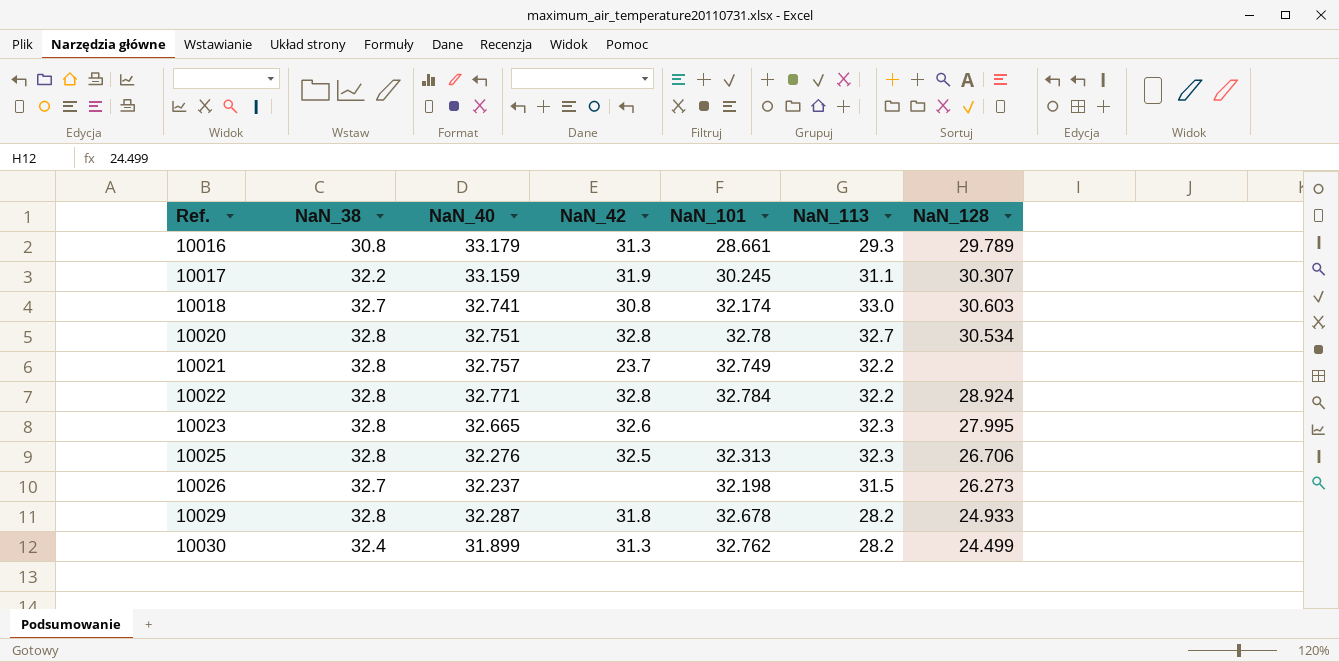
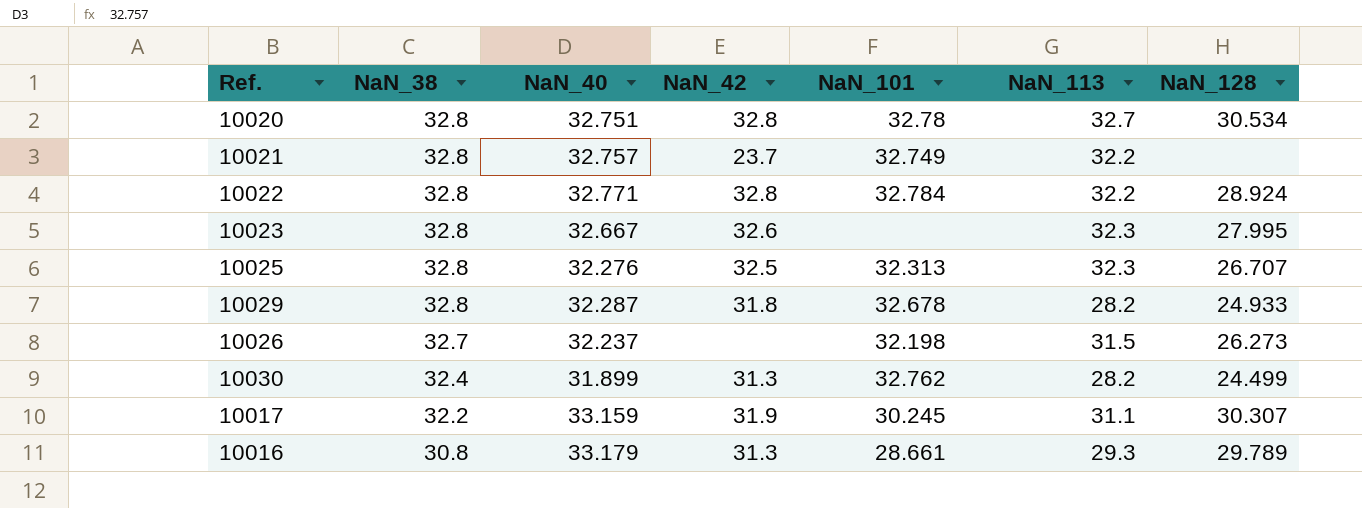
row order: Ref. ascending -> NaN_38 descending
row 10018: 32.7 | 32.741 | 30.8 | 32.174 | 33.0 | 30.603 -> none
10023 | NaN_40: 32.665 -> 32.667
10025 | NaN_128: 26.706 -> 26.707

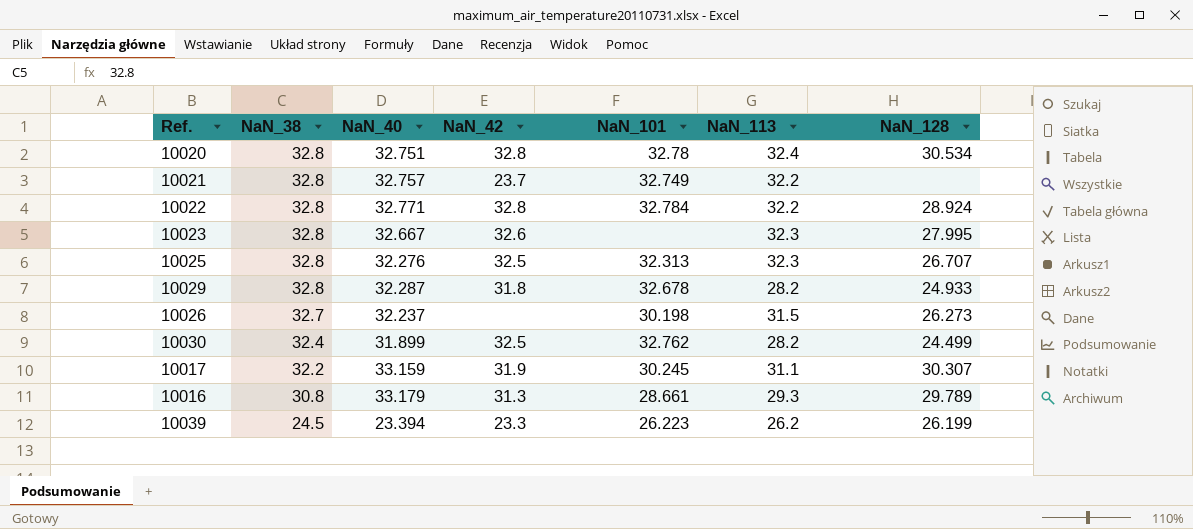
10020 | NaN_113: 32.7 -> 32.4
10026 | NaN_101: 32.198 -> 30.198
10030 | NaN_42: 31.3 -> 32.5
row 10039: none -> 24.5 | 23.394 | 23.3 | 26.223 | 26.2 | 26.199

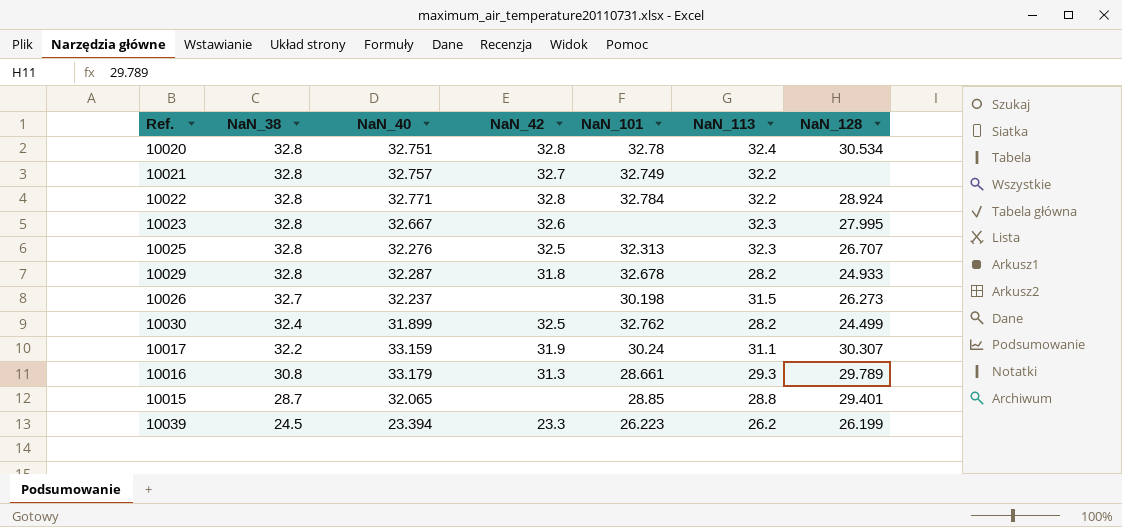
10021 | NaN_42: 23.7 -> 32.7
10017 | NaN_101: 30.245 -> 30.24
row 10015: none -> 28.7 | 32.065 | none | 28.85 | 28.8 | 29.401

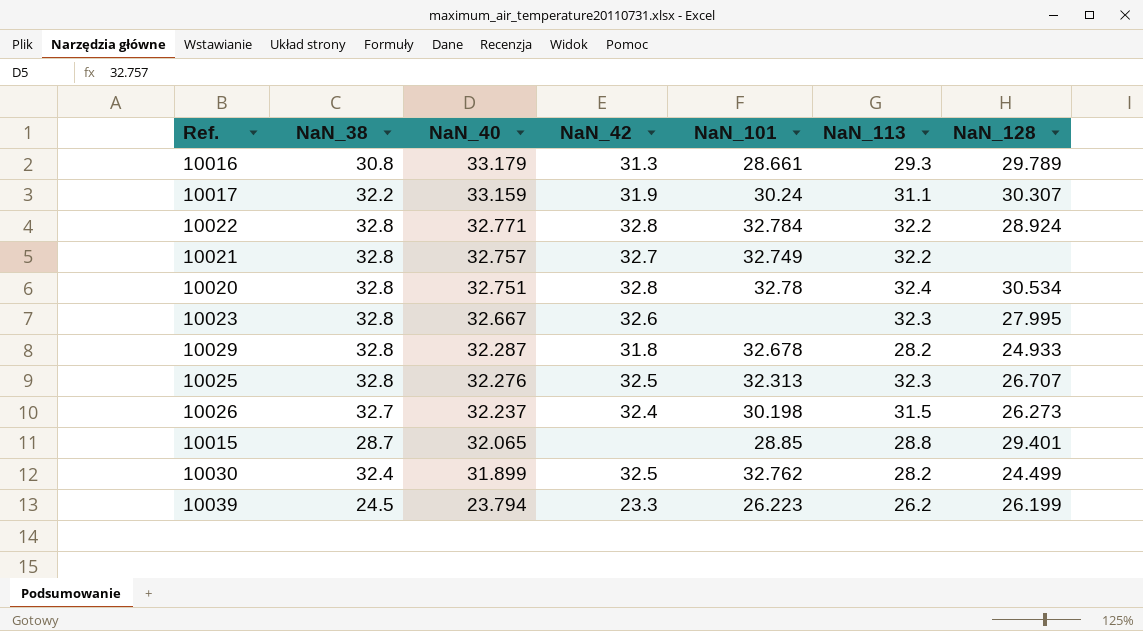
row order: NaN_38 descending -> NaN_40 descending
10026 | NaN_42: none -> 32.4
10039 | NaN_40: 23.394 -> 23.794

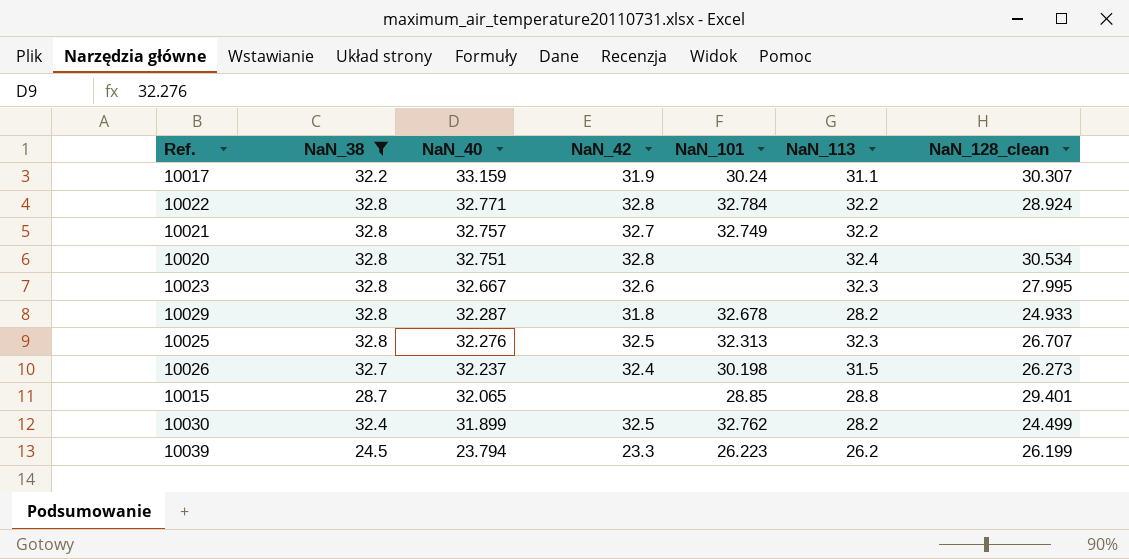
filter: none -> NaN_38 != 30.8
column name: NaN_128 -> NaN_128_clean
10020 | NaN_101: 32.78 -> none

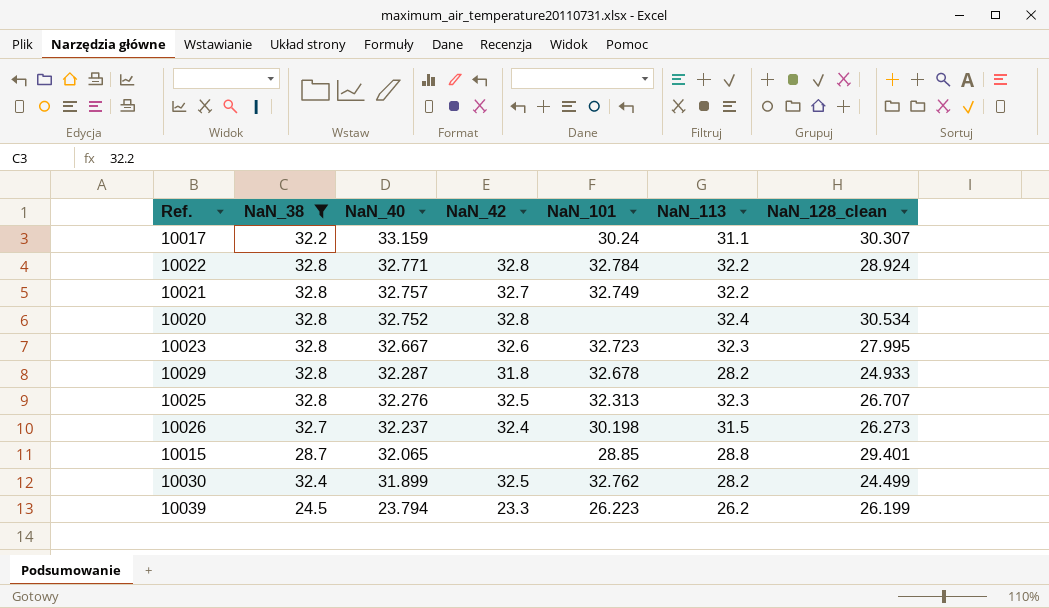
10017 | NaN_42: 31.9 -> none
10020 | NaN_40: 32.751 -> 32.752
10023 | NaN_101: none -> 32.723

